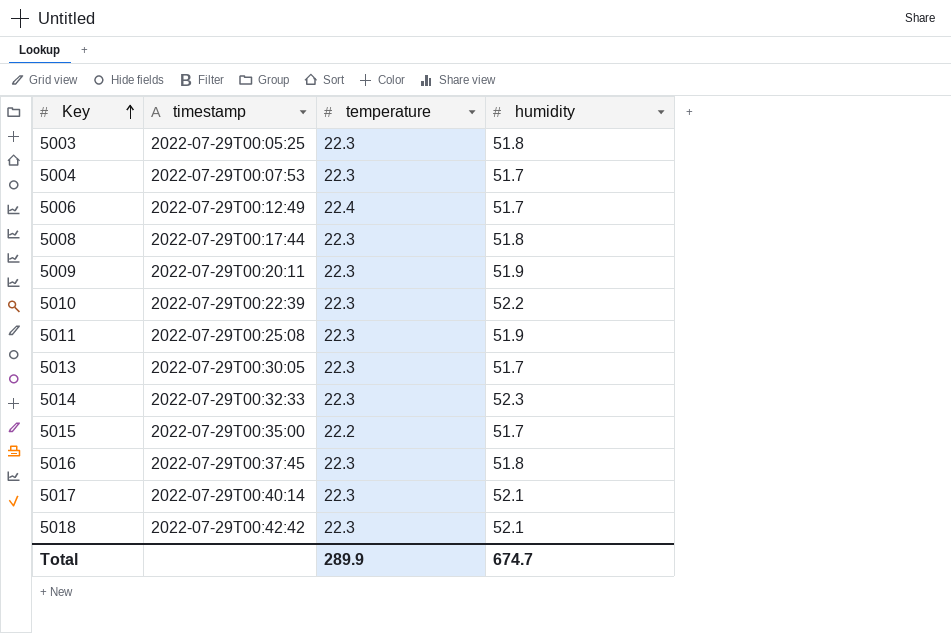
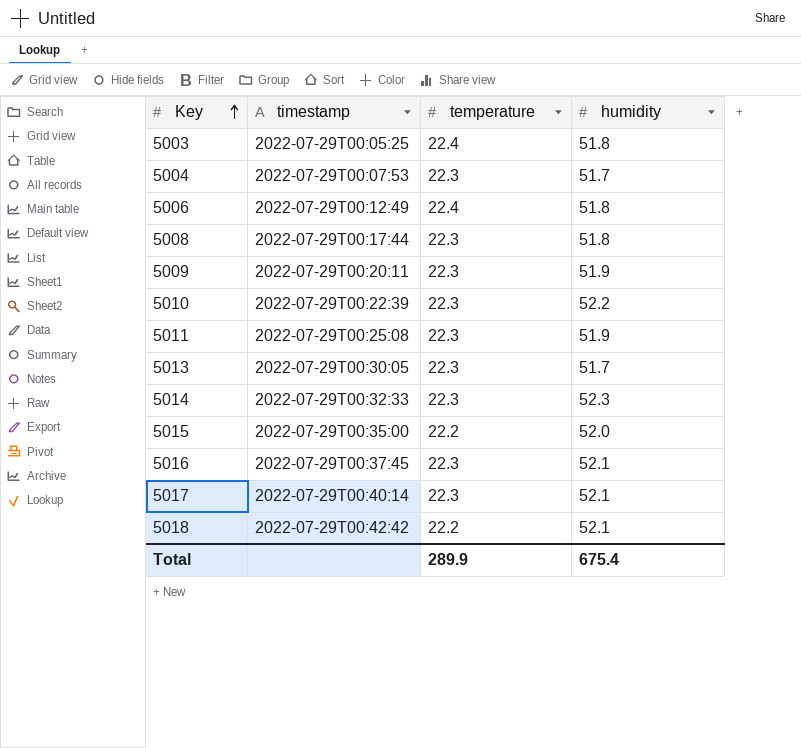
5003 | temperature: 22.3 -> 22.4
5006 | humidity: 51.7 -> 51.8
5015 | humidity: 51.7 -> 52.0
5016 | humidity: 51.8 -> 52.1
5018 | temperature: 22.3 -> 22.2
Total | humidity: 674.7 -> 675.4

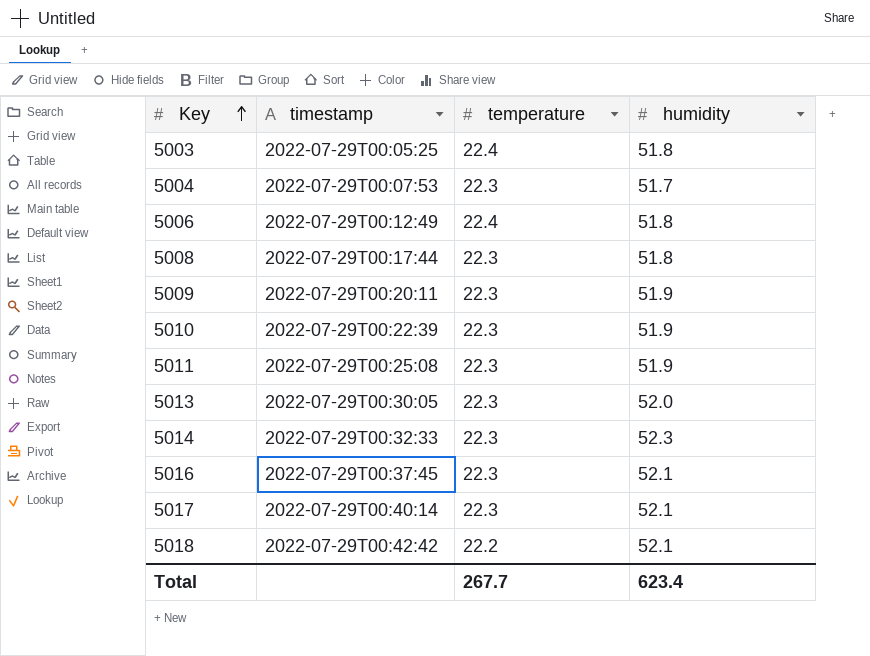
row 5015: 2022-07-29T00:35:00 | 22.2 | 52.0 -> none
5010 | humidity: 52.2 -> 51.9
5013 | humidity: 51.7 -> 52.0
Total | temperature: 289.9 -> 267.7
Total | humidity: 675.4 -> 623.4

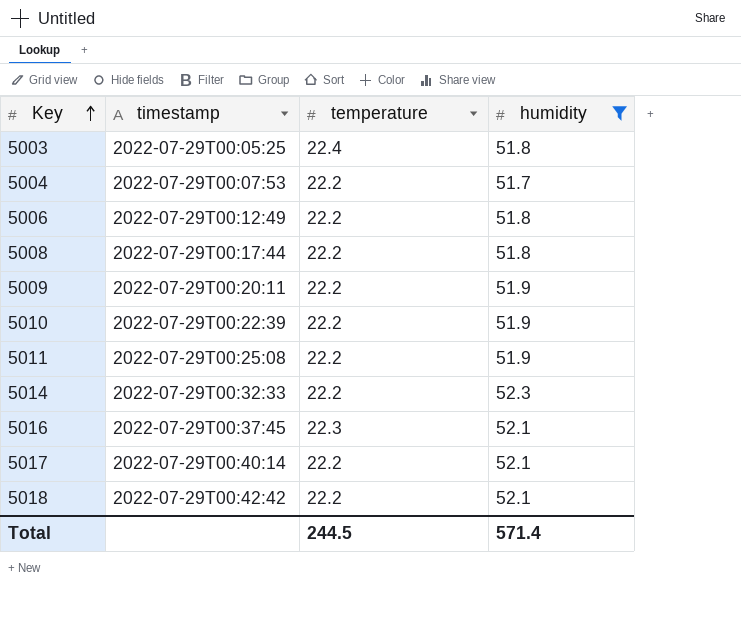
filter: none -> humidity != 52.0
5004 | temperature: 22.3 -> 22.2
5006 | temperature: 22.4 -> 22.2
5008 | temperature: 22.3 -> 22.2
5009 | temperature: 22.3 -> 22.2
5010 | temperature: 22.3 -> 22.2
5011 | temperature: 22.3 -> 22.2
5014 | temperature: 22.3 -> 22.2
5017 | temperature: 22.3 -> 22.2
Total | temperature: 267.7 -> 244.5
Total | humidity: 623.4 -> 571.4

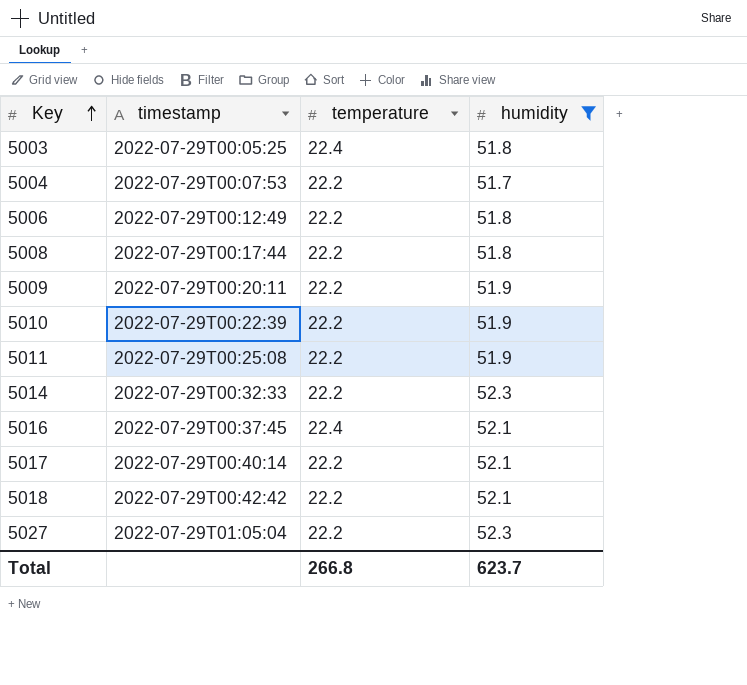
5016 | temperature: 22.3 -> 22.4
row 5027: none -> 2022-07-29T01:05:04 | 22.2 | 52.3
Total | temperature: 244.5 -> 266.8
Total | humidity: 571.4 -> 623.7

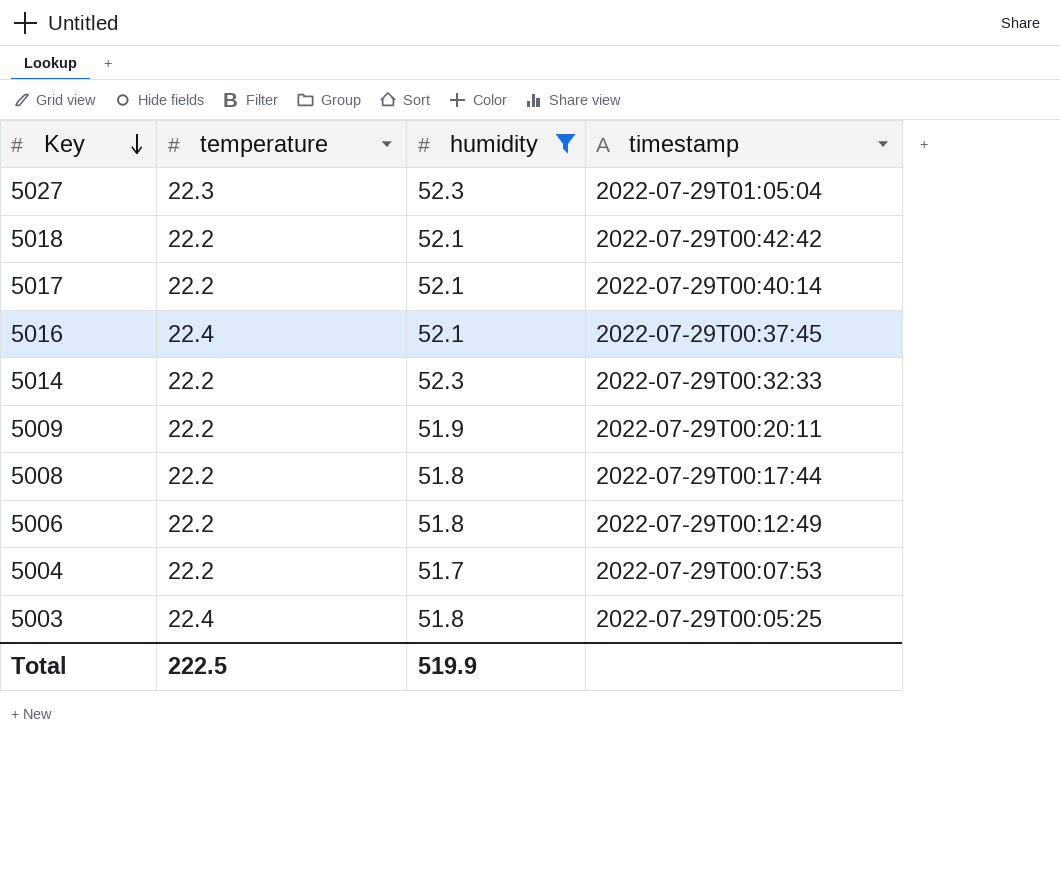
row order: Key ascending -> Key descending
column timestamp | position: 2 -> 4
row 5010: 2022-07-29T00:22:39 | 22.2 | 51.9 -> none
row 5011: 2022-07-29T00:25:08 | 22.2 | 51.9 -> none
5027 | temperature: 22.2 -> 22.3
Total | temperature: 266.8 -> 222.5
Total | humidity: 623.7 -> 519.9

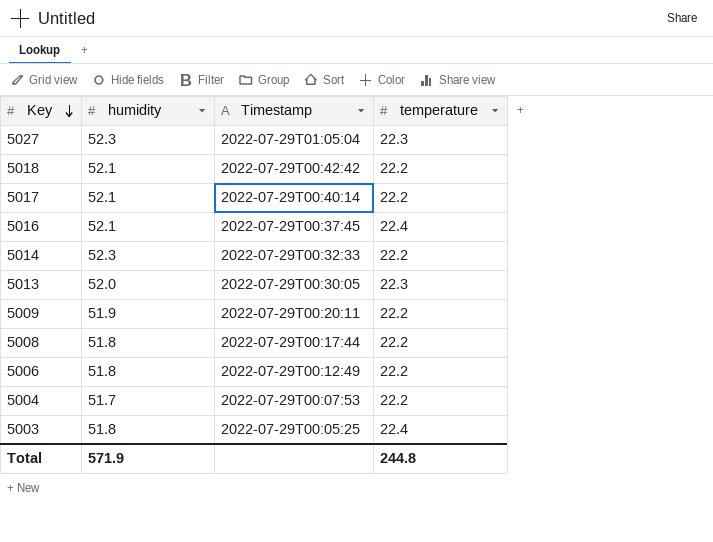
filter: humidity != 52.0 -> none
column name: timestamp -> Timestamp
column temperature | position: 2 -> 4
Total | humidity: 519.9 -> 571.9
Total | temperature: 222.5 -> 244.8

